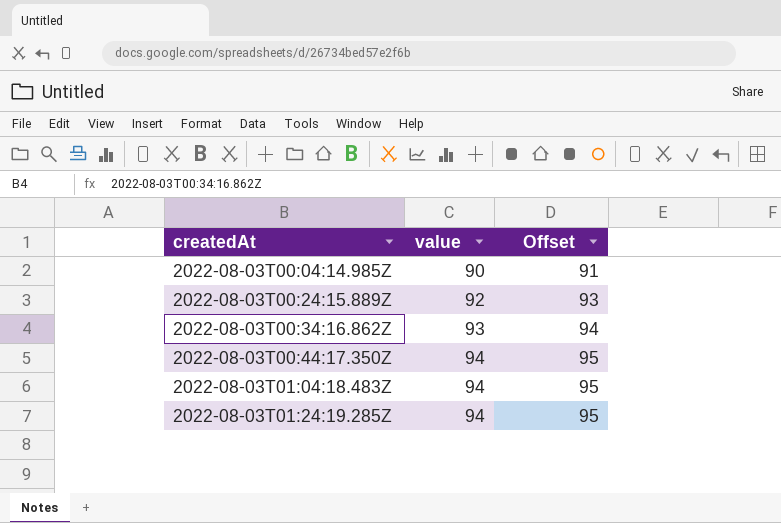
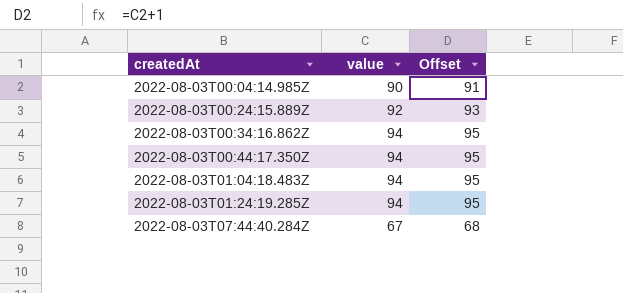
2022-08-03T00:34:16.862Z | value: 93 -> 94
2022-08-03T00:34:16.862Z | Offset: 94 -> 95
row 2022-08-03T07:44:40.284Z: none -> 67 | 68

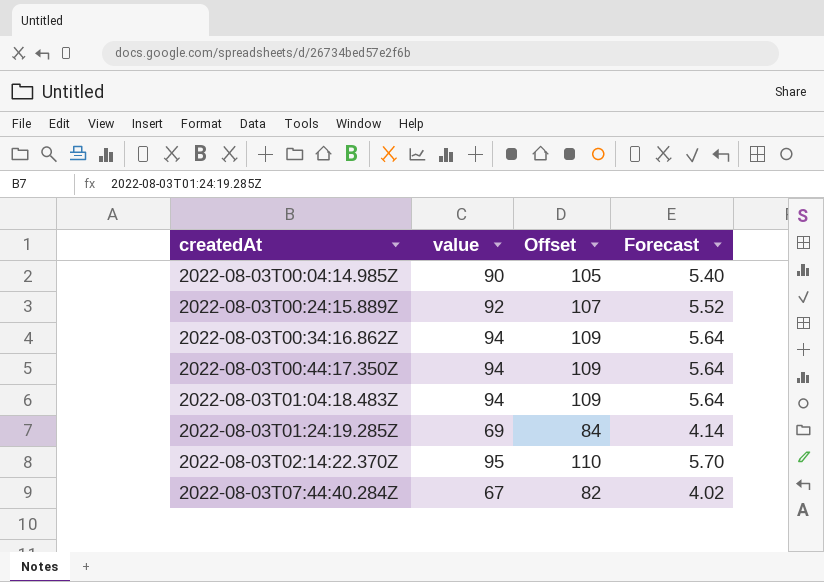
column Offset | formula: [value] + 1 -> [value] + 15
column Forecast | formula: none -> [value] * 0.06
2022-08-03T01:24:19.285Z | value: 94 -> 69
row 2022-08-03T02:14:22.370Z: none -> 95 | 110 | 5.70

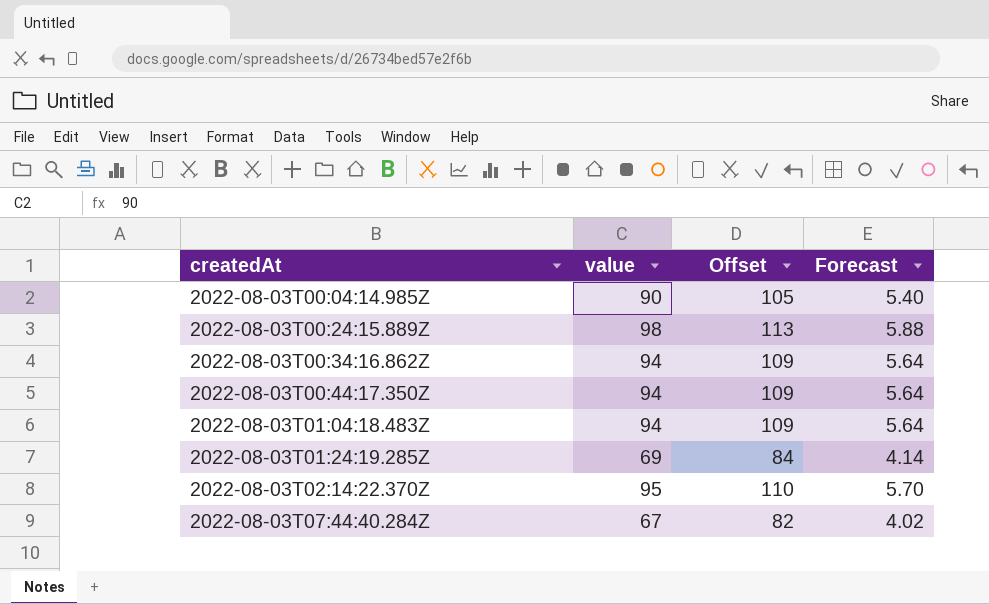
2022-08-03T00:24:15.889Z | value: 92 -> 98
2022-08-03T00:24:15.889Z | Offset: 107 -> 113
2022-08-03T00:24:15.889Z | Forecast: 5.52 -> 5.88

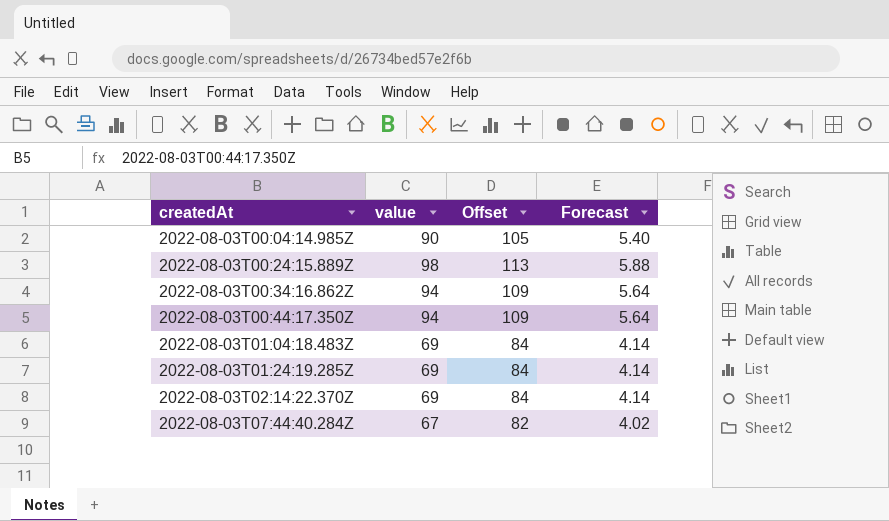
2022-08-03T01:04:18.483Z | value: 94 -> 69
2022-08-03T01:04:18.483Z | Offset: 109 -> 84
2022-08-03T01:04:18.483Z | Forecast: 5.64 -> 4.14
2022-08-03T02:14:22.370Z | value: 95 -> 69
2022-08-03T02:14:22.370Z | Offset: 110 -> 84
2022-08-03T02:14:22.370Z | Forecast: 5.70 -> 4.14

